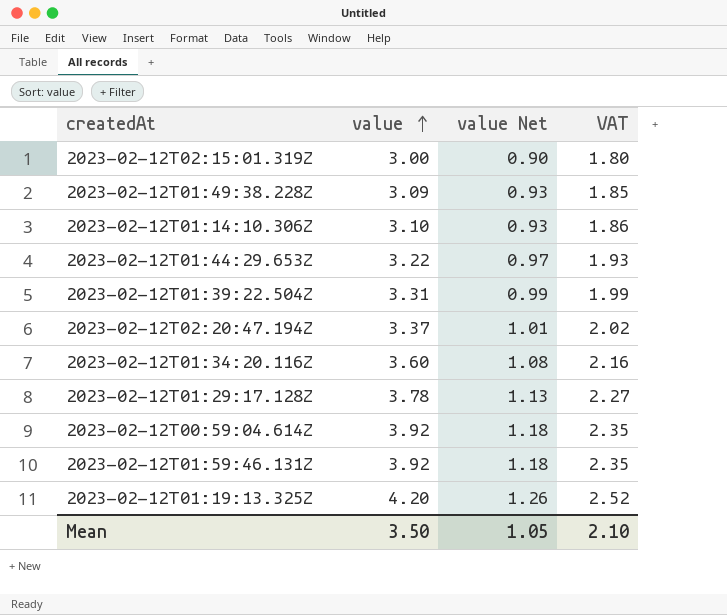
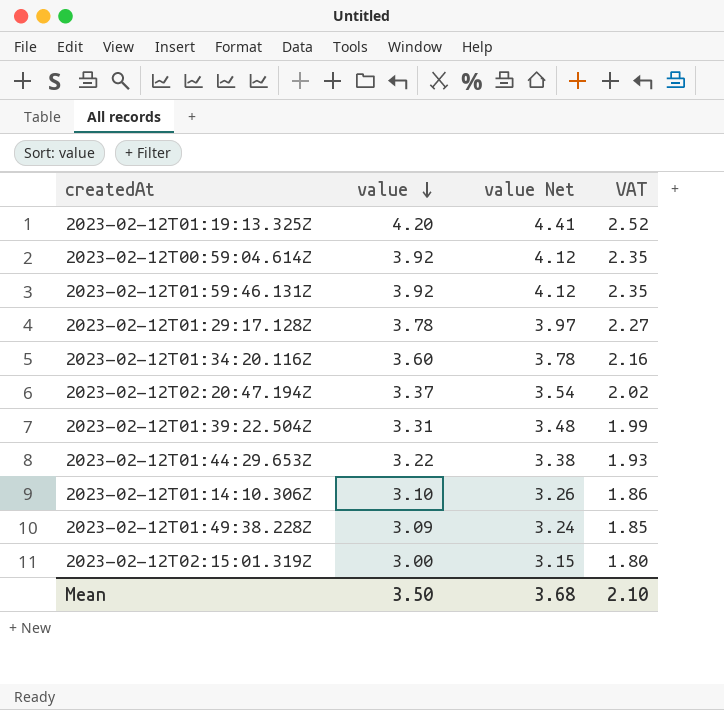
row order: value ascending -> value descending
column value Net | formula: [value] * 0.3 -> [value] * 1.05
Mean | value Net: 1.05 -> 3.68

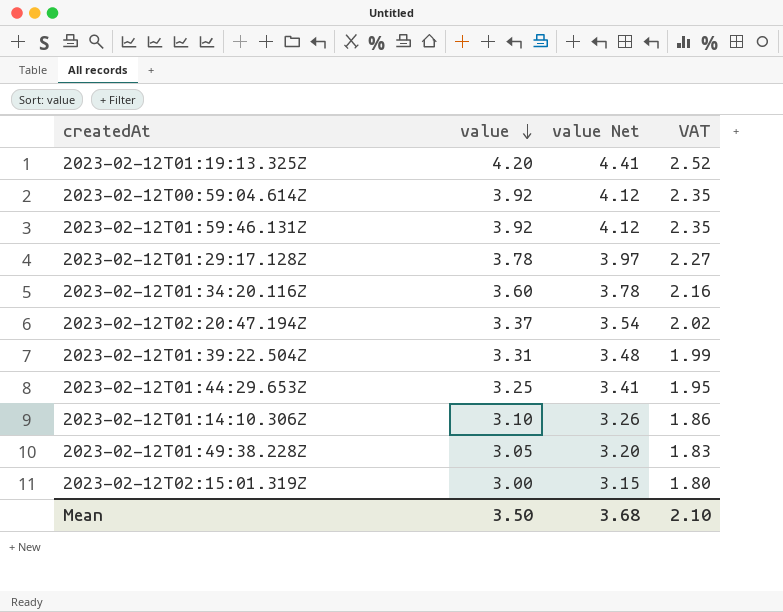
2023-02-12T01:44:29.653Z | value: 3.22 -> 3.25
2023-02-12T01:44:29.653Z | value Net: 3.38 -> 3.41
2023-02-12T01:44:29.653Z | VAT: 1.93 -> 1.95
2023-02-12T01:49:38.228Z | value: 3.09 -> 3.05
2023-02-12T01:49:38.228Z | value Net: 3.24 -> 3.20
2023-02-12T01:49:38.228Z | VAT: 1.85 -> 1.83

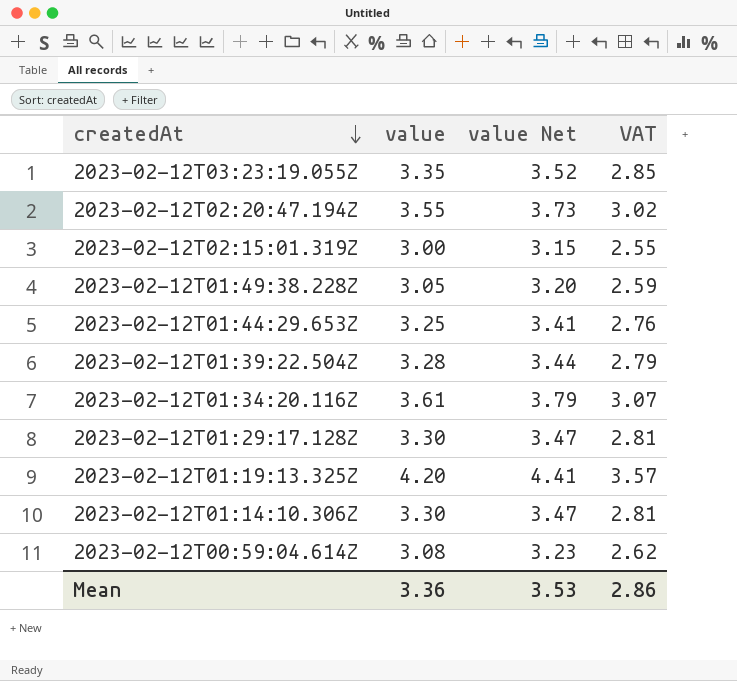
row order: value descending -> createdAt descending
column VAT | formula: [value] * 0.6 -> [value] * 0.85
row 2023-02-12T01:59:46.131Z: 3.92 | 4.12 | 2.35 -> none
row 2023-02-12T03:23:19.055Z: none -> 3.35 | 3.52 | 2.85
2023-02-12T02:20:47.194Z | value: 3.37 -> 3.55
2023-02-12T02:20:47.194Z | value Net: 3.54 -> 3.73
2023-02-12T01:39:22.504Z | value: 3.31 -> 3.28
2023-02-12T01:39:22.504Z | value Net: 3.48 -> 3.44
2023-02-12T01:34:20.116Z | value: 3.60 -> 3.61
2023-02-12T01:34:20.116Z | value Net: 3.78 -> 3.79
2023-02-12T01:29:17.128Z | value: 3.78 -> 3.30
2023-02-12T01:29:17.128Z | value Net: 3.97 -> 3.47
2023-02-12T01:14:10.306Z | value: 3.10 -> 3.30
2023-02-12T01:14:10.306Z | value Net: 3.26 -> 3.47
2023-02-12T00:59:04.614Z | value: 3.92 -> 3.08
2023-02-12T00:59:04.614Z | value Net: 4.12 -> 3.23
Mean | value: 3.50 -> 3.36
Mean | value Net: 3.68 -> 3.53
Mean | VAT: 2.10 -> 2.86

